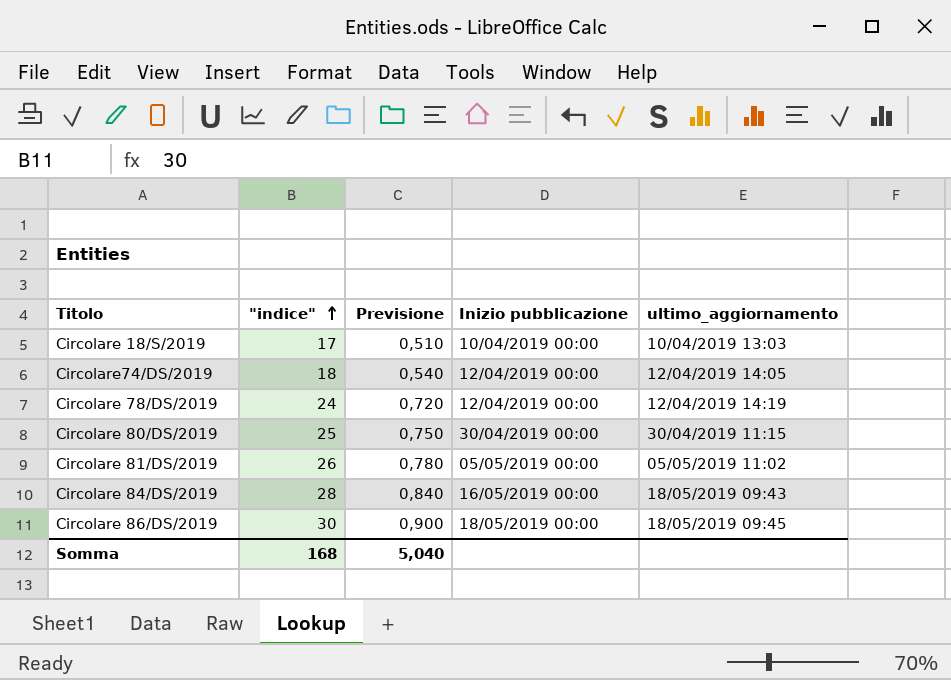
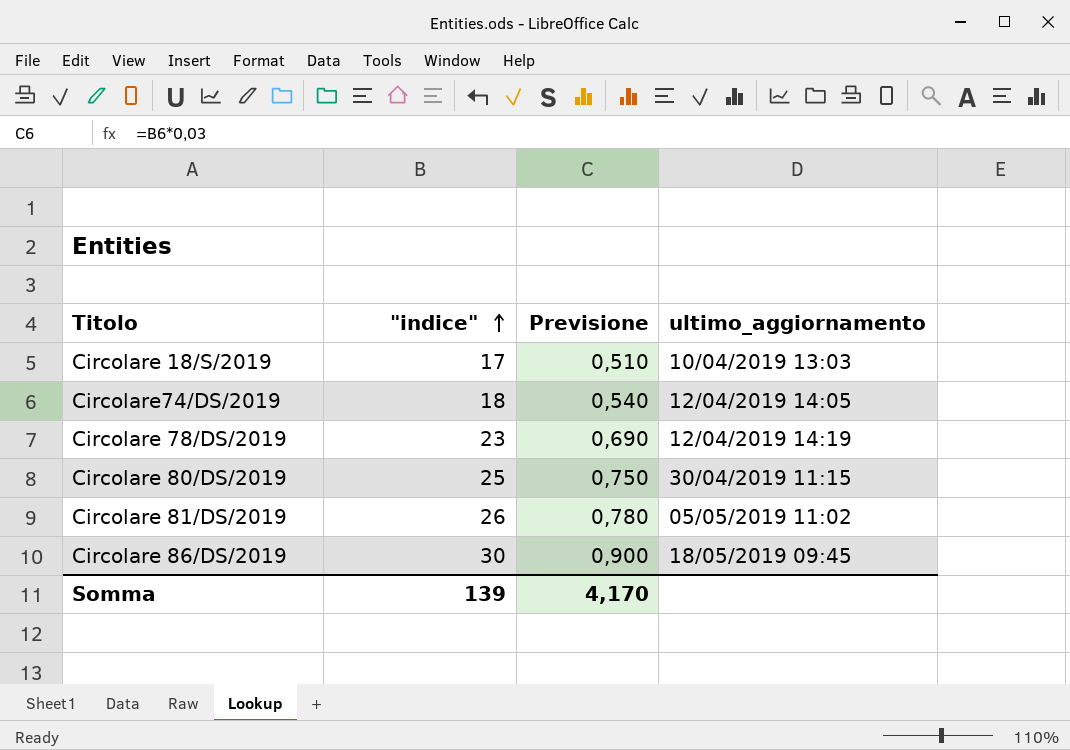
column Inizio pubblicazione | position: 4 -> none
row Circolare 84/DS/2019: 28 | 0,840 | 16/05/2019 00:00 | 18/05/2019 09:43 -> none
Circolare 78/DS/2019 | "indice": 24 -> 23
Circolare 78/DS/2019 | Previsione: 0,720 -> 0,690
Somma | "indice": 168 -> 139
Somma | Previsione: 5,040 -> 4,170

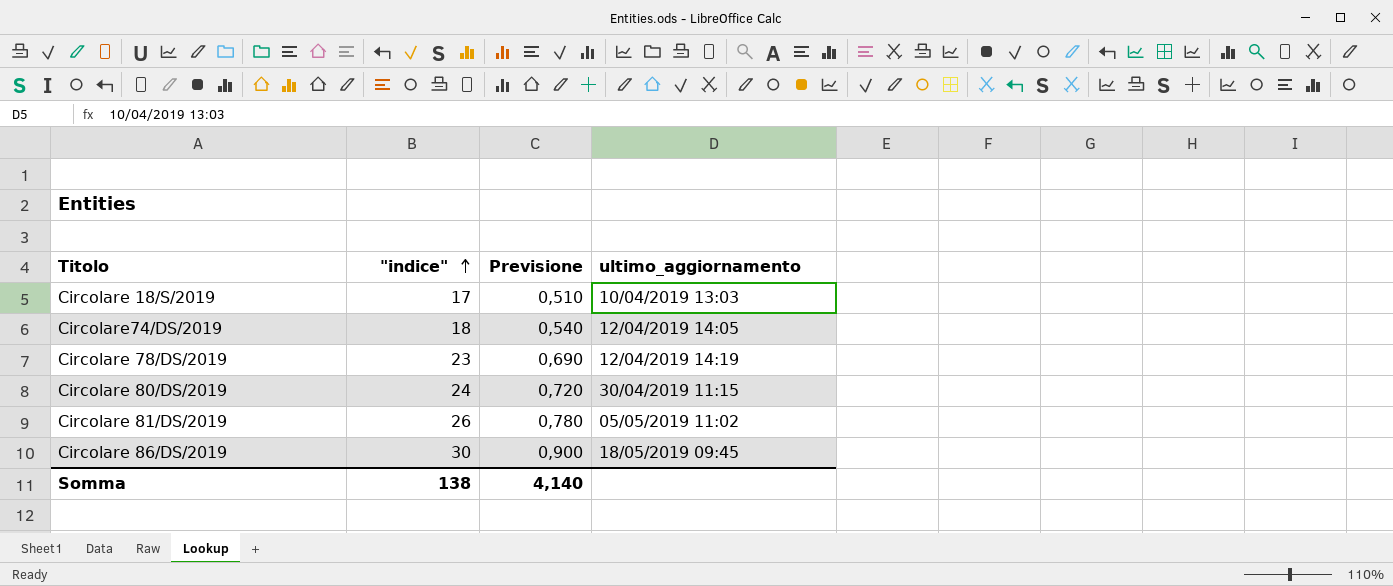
Circolare 80/DS/2019 | "indice": 25 -> 24
Circolare 80/DS/2019 | Previsione: 0,750 -> 0,720
Somma | "indice": 139 -> 138
Somma | Previsione: 4,170 -> 4,140

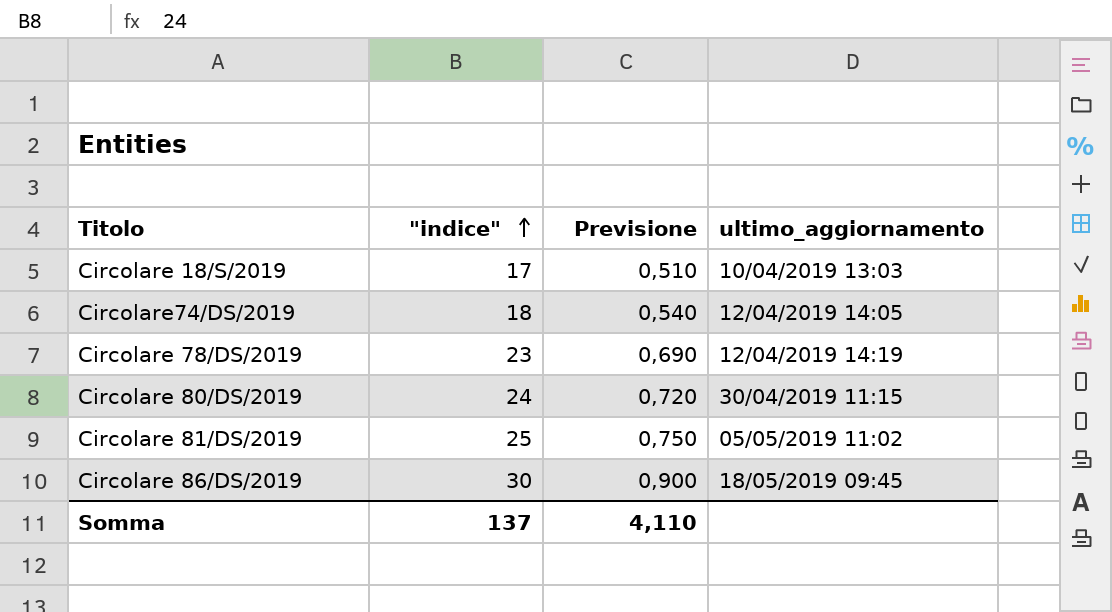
Circolare 81/DS/2019 | "indice": 26 -> 25
Circolare 81/DS/2019 | Previsione: 0,780 -> 0,750
Somma | "indice": 138 -> 137
Somma | Previsione: 4,140 -> 4,110

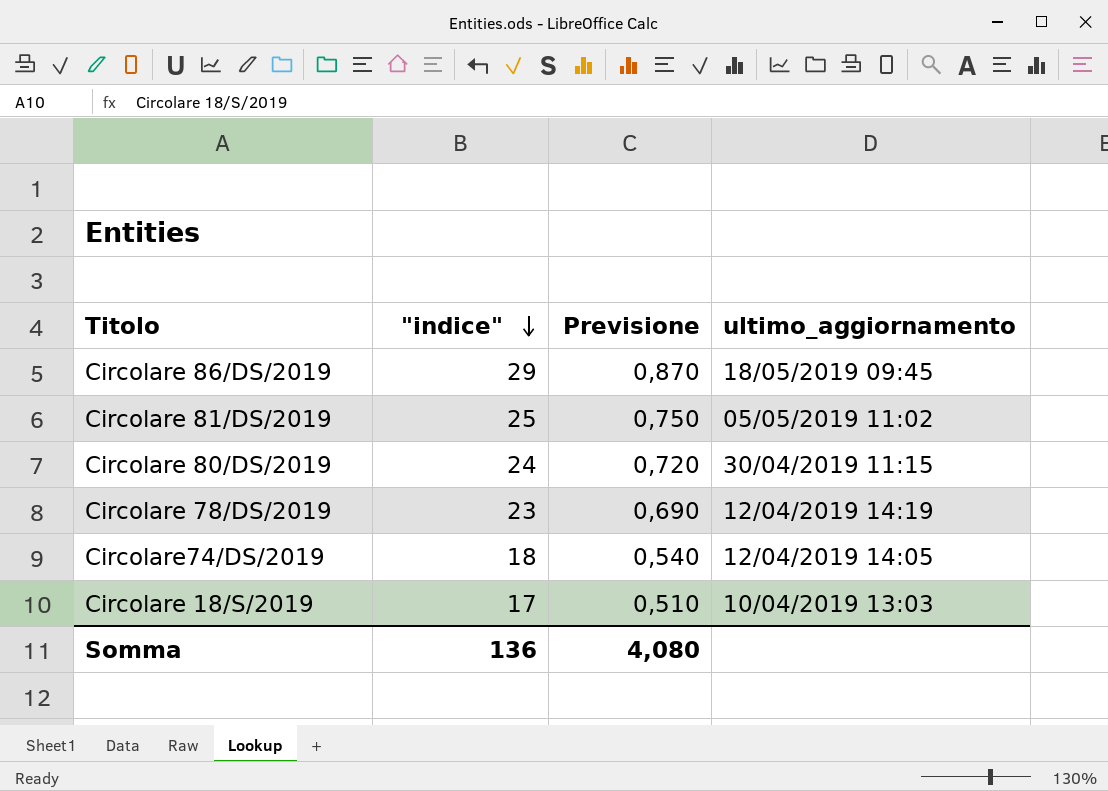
row order: "indice" ascending -> "indice" descending
Circolare 86/DS/2019 | "indice": 30 -> 29
Circolare 86/DS/2019 | Previsione: 0,900 -> 0,870
Somma | "indice": 137 -> 136
Somma | Previsione: 4,110 -> 4,080

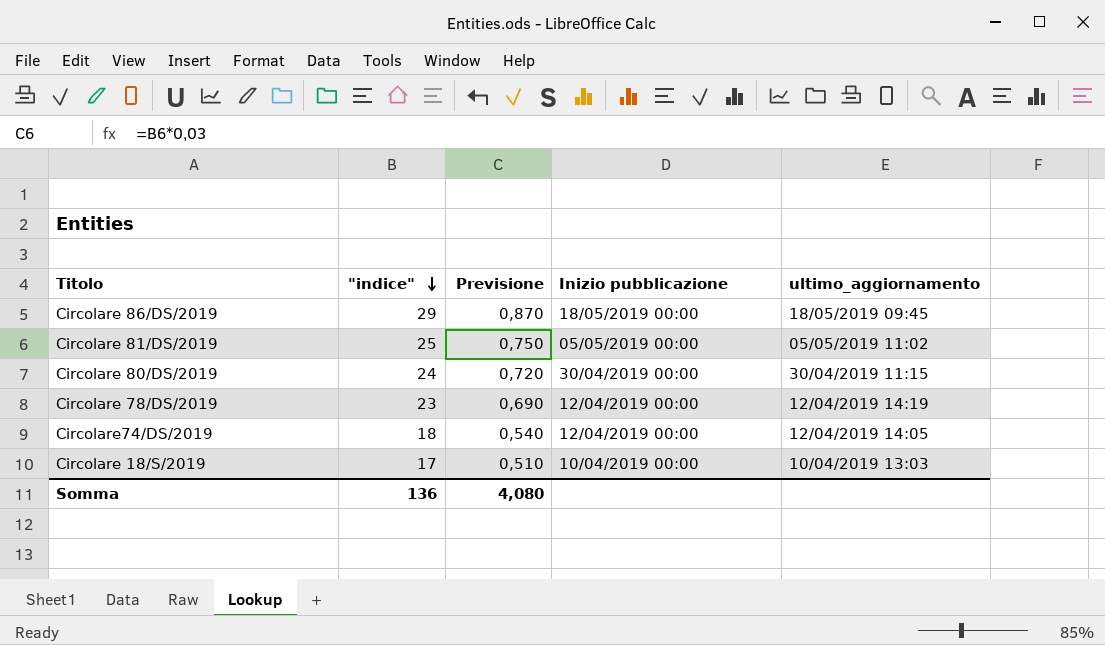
column Inizio pubblicazione | position: none -> 4

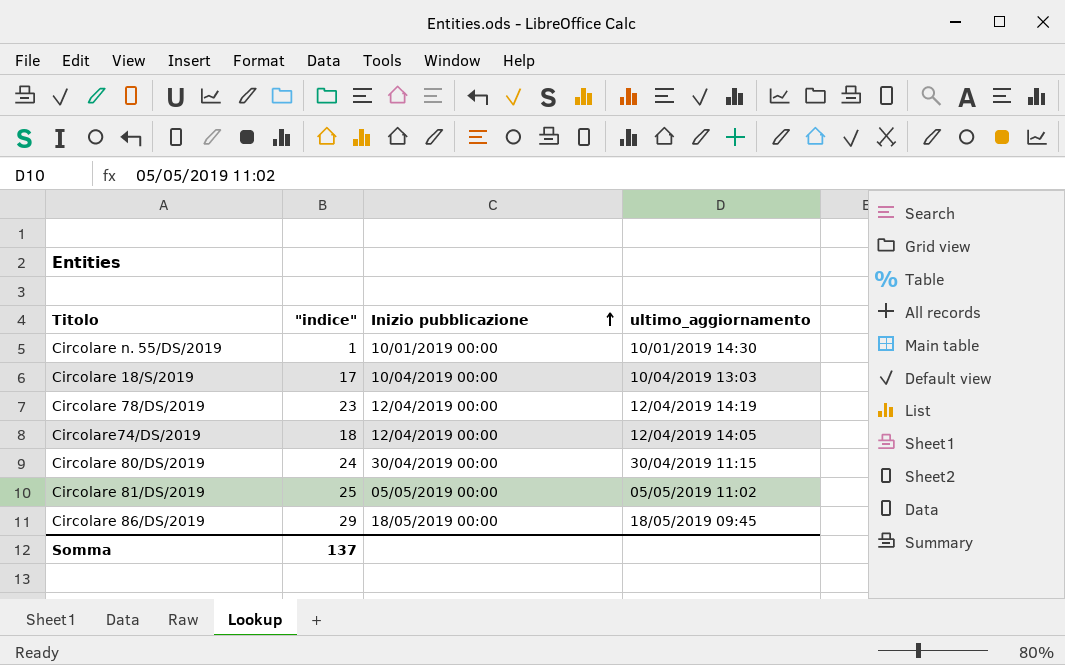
row order: "indice" descending -> Inizio pubblicazione ascending
column Previsione | formula: ["indice"] * 0,03 -> none
row Circolare n. 55/DS/2019: none -> 1 | 10/01/2019 00:00 | 10/01/2019 14:30
Somma | "indice": 136 -> 137

